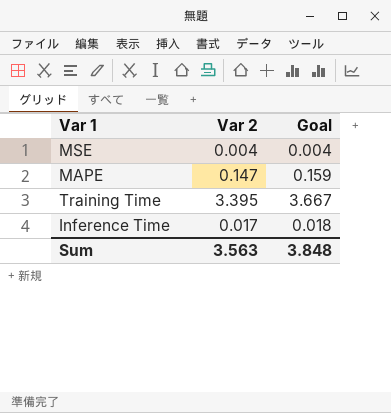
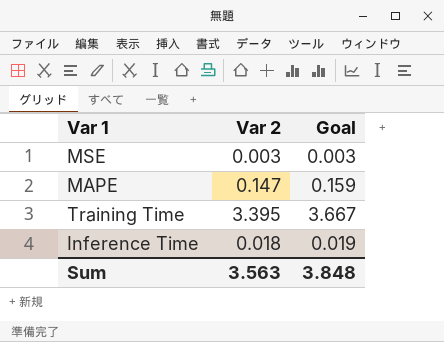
MSE | Var 2: 0.004 -> 0.003
MSE | Goal: 0.004 -> 0.003
Inference Time | Var 2: 0.017 -> 0.018
Inference Time | Goal: 0.018 -> 0.019

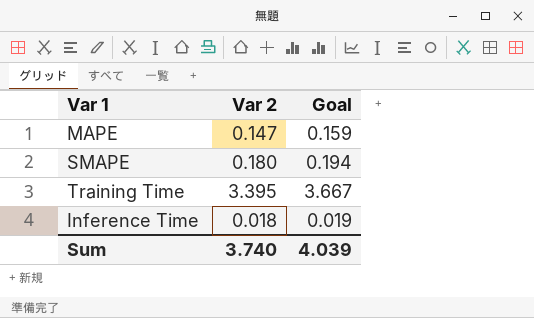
row MSE: 0.003 | 0.003 -> none
row SMAPE: none -> 0.180 | 0.194
Sum | Var 2: 3.563 -> 3.740
Sum | Goal: 3.848 -> 4.039

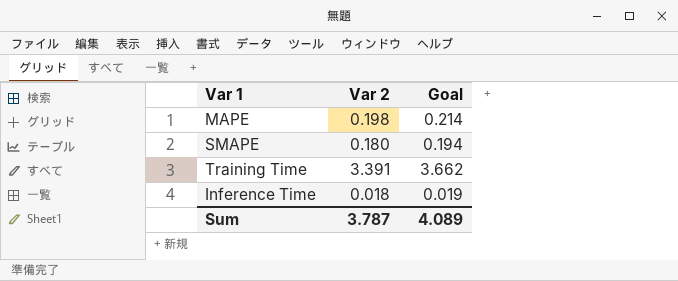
MAPE | Var 2: 0.147 -> 0.198
MAPE | Goal: 0.159 -> 0.214
Training Time | Var 2: 3.395 -> 3.391
Training Time | Goal: 3.667 -> 3.662
Sum | Var 2: 3.740 -> 3.787
Sum | Goal: 4.039 -> 4.089

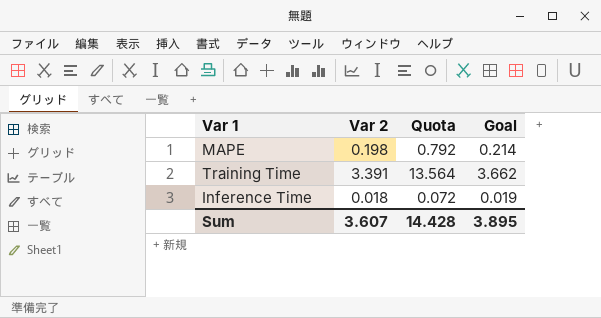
column Quota | formula: none -> [Var 2] * 4
row SMAPE: 0.180 | 0.194 -> none
Sum | Var 2: 3.787 -> 3.607
Sum | Goal: 4.089 -> 3.895

